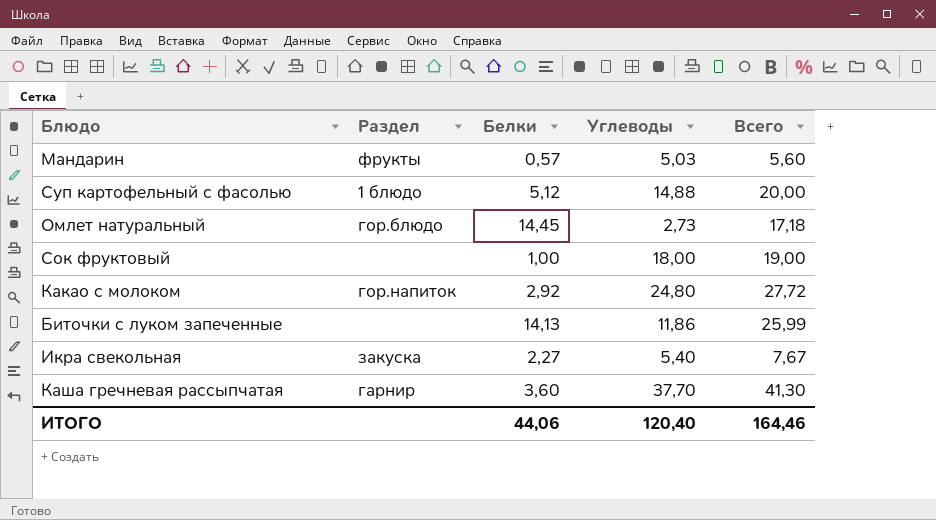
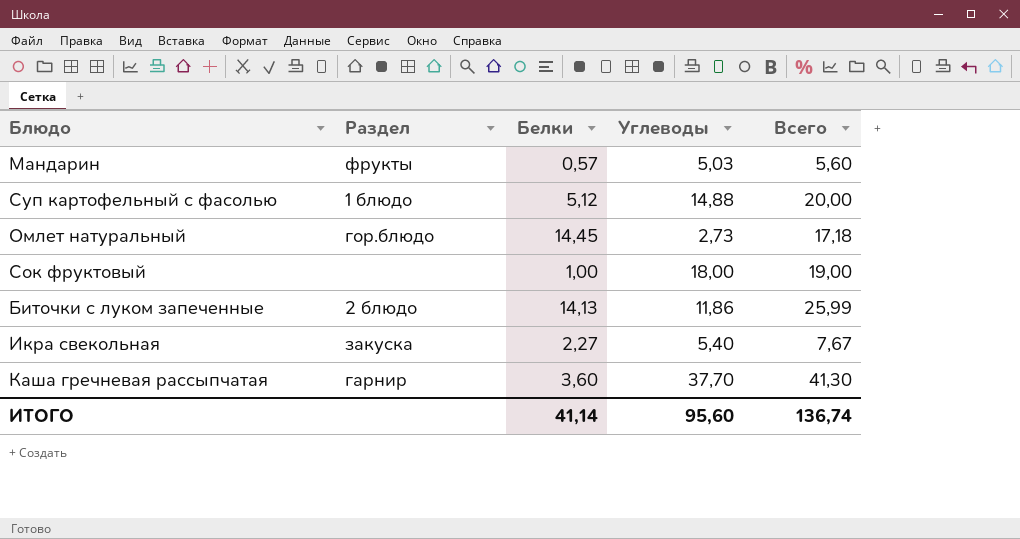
row Какао с молоком: гор.напиток | 2,92 | 24,80 | 27,72 -> none
Биточки с луком запеченные | Раздел: none -> 2 блюдо
ИТОГО | Белки: 44,06 -> 41,14
ИТОГО | Углеводы: 120,40 -> 95,60
ИТОГО | Всего: 164,46 -> 136,74

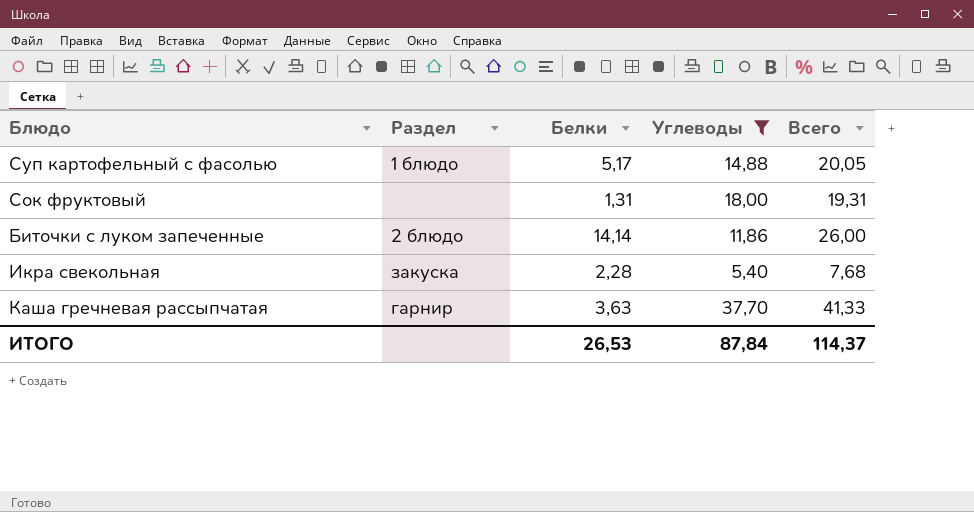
filter: none -> Углеводы >= 5,40
Суп картофельный с фасолью | Белки: 5,12 -> 5,17
Суп картофельный с фасолью | Всего: 20,00 -> 20,05
Сок фруктовый | Белки: 1,00 -> 1,31
Сок фруктовый | Всего: 19,00 -> 19,31
Биточки с луком запеченные | Белки: 14,13 -> 14,14
Биточки с луком запеченные | Всего: 25,99 -> 26,00
Икра свекольная | Белки: 2,27 -> 2,28
Икра свекольная | Всего: 7,67 -> 7,68
Каша гречневая рассыпчатая | Белки: 3,60 -> 3,63
Каша гречневая рассыпчатая | Всего: 41,30 -> 41,33
ИТОГО | Белки: 41,14 -> 26,53
ИТОГО | Углеводы: 95,60 -> 87,84
ИТОГО | Всего: 136,74 -> 114,37

